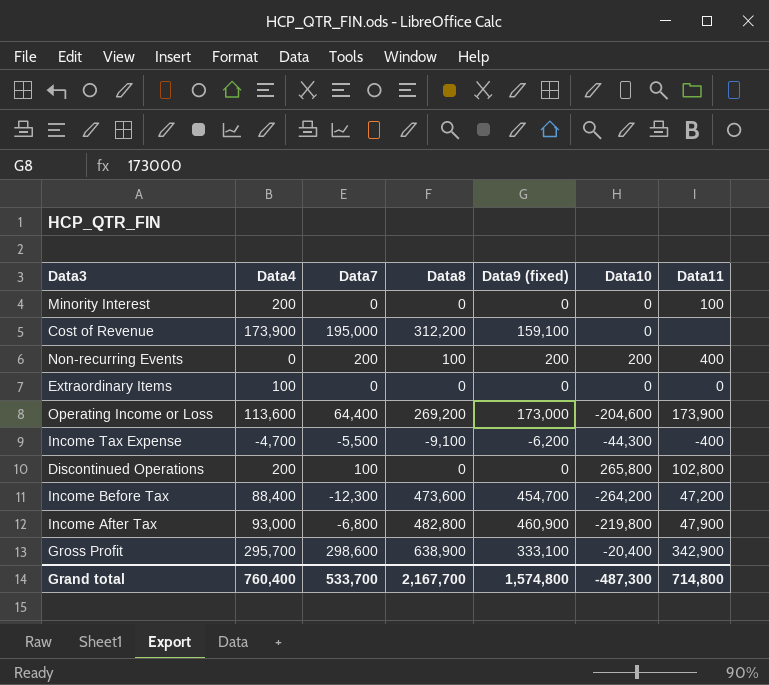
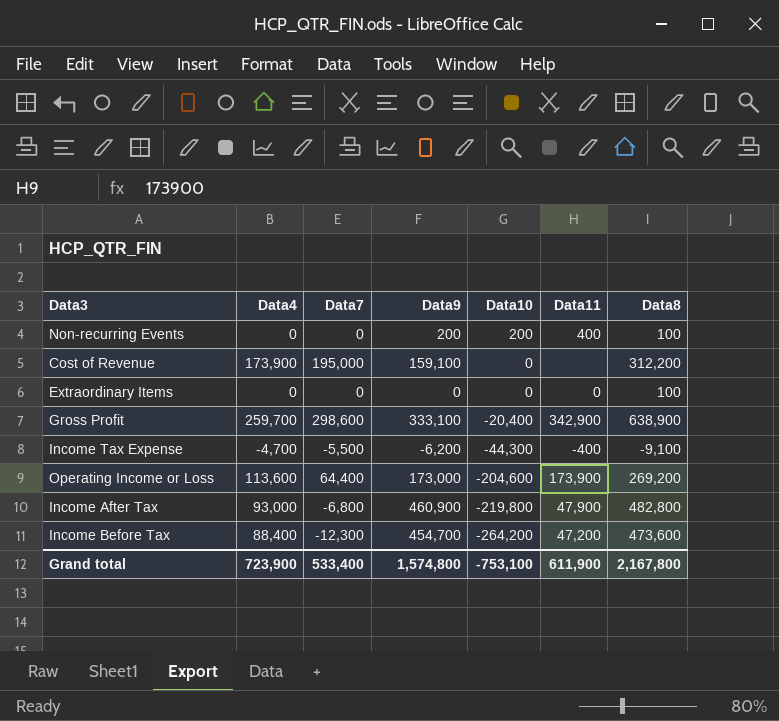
row order: none -> Data10 descending
column name: Data9 (fixed) -> Data9
column Data8 | position: 4 -> 7
row Minority Interest: 200 | 0 | 0 | 0 | 0 | 100 -> none
row Discontinued Operations: 200 | 100 | 0 | 0 | 265,800 | 102,800 -> none
Non-recurring Events | Data7: 200 -> 0
Extraordinary Items | Data4: 100 -> 0
Extraordinary Items | Data8: 0 -> 100
Gross Profit | Data4: 295,700 -> 259,700
Grand total | Data4: 760,400 -> 723,900
Grand total | Data7: 533,700 -> 533,400
Grand total | Data10: -487,300 -> -753,100
Grand total | Data11: 714,800 -> 611,900
Grand total | Data8: 2,167,700 -> 2,167,800

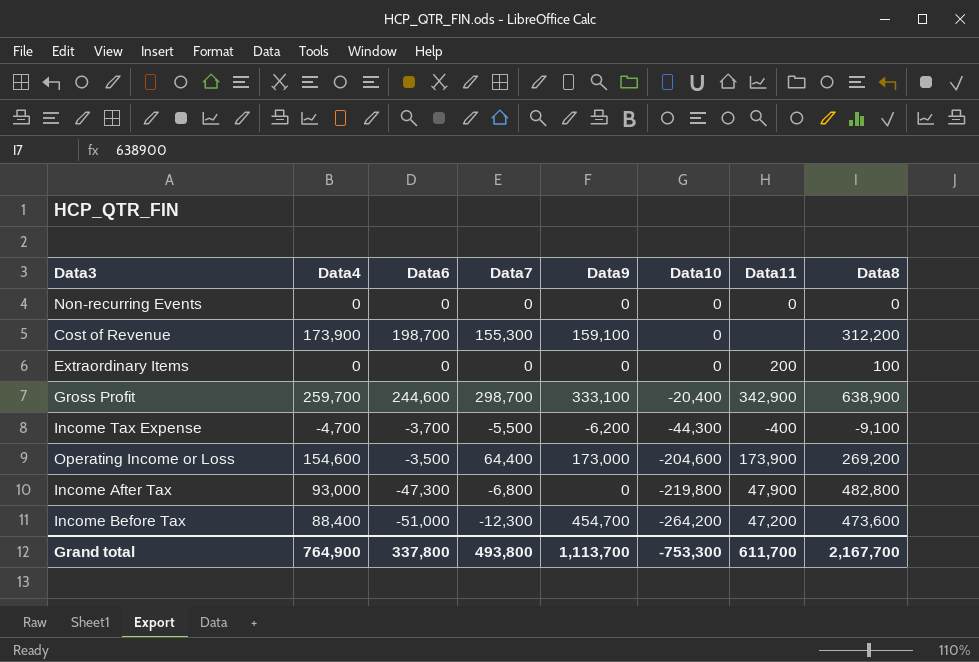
column Data6 | position: none -> 3
Non-recurring Events | Data9: 200 -> 0
Non-recurring Events | Data10: 200 -> 0
Non-recurring Events | Data11: 400 -> 0
Non-recurring Events | Data8: 100 -> 0
Cost of Revenue | Data7: 195,000 -> 155,300
Extraordinary Items | Data11: 0 -> 200
Gross Profit | Data7: 298,600 -> 298,700
Operating Income or Loss | Data4: 113,600 -> 154,600
Income After Tax | Data9: 460,900 -> 0
Grand total | Data4: 723,900 -> 764,900
Grand total | Data7: 533,400 -> 493,800
Grand total | Data9: 1,574,800 -> 1,113,700
Grand total | Data10: -753,100 -> -753,300
Grand total | Data11: 611,900 -> 611,700
Grand total | Data8: 2,167,800 -> 2,167,700

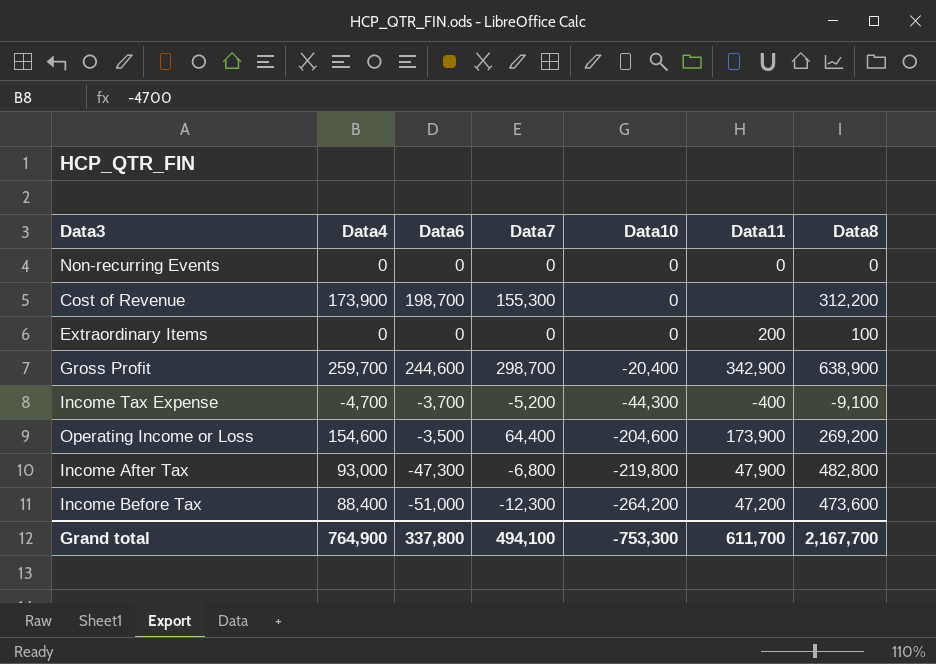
column Data9 | position: 5 -> none
Income Tax Expense | Data7: -5,500 -> -5,200
Grand total | Data7: 493,800 -> 494,100

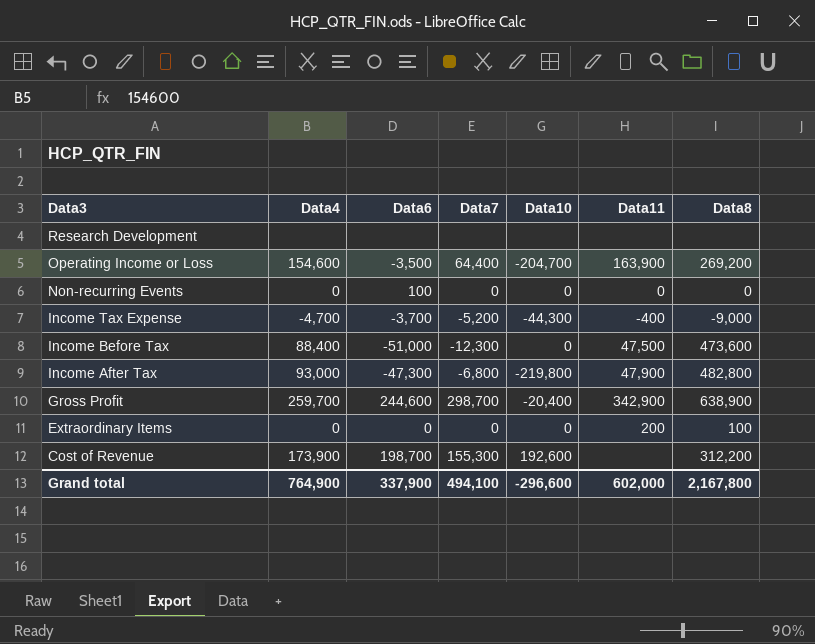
row order: Data10 descending -> Data3 descending
row Research Development: none -> none | none | none | none | none | none
Operating Income or Loss | Data10: -204,600 -> -204,700
Operating Income or Loss | Data11: 173,900 -> 163,900
Non-recurring Events | Data6: 0 -> 100
Income Tax Expense | Data8: -9,100 -> -9,000
Income Before Tax | Data10: -264,200 -> 0
Income Before Tax | Data11: 47,200 -> 47,500
Cost of Revenue | Data10: 0 -> 192,600
Grand total | Data6: 337,800 -> 337,900
Grand total | Data10: -753,300 -> -296,600
Grand total | Data11: 611,700 -> 602,000
Grand total | Data8: 2,167,700 -> 2,167,800

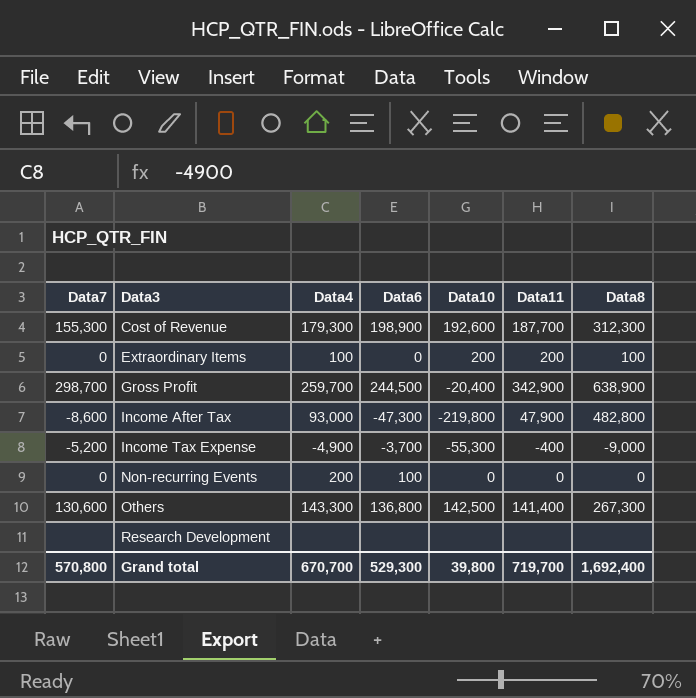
row order: Data3 descending -> Data3 ascending
column Data7 | position: 4 -> 1
row Operating Income or Loss: 154,600 | -3,500 | 64,400 | -204,700 | 163,900 | 269,200 -> none
row Income Before Tax: 88,400 | -51,000 | -12,300 | 0 | 47,500 | 473,600 -> none
Cost of Revenue | Data4: 173,900 -> 179,300
Cost of Revenue | Data6: 198,700 -> 198,900
Cost of Revenue | Data11: none -> 187,700
Cost of Revenue | Data8: 312,200 -> 312,300
Extraordinary Items | Data4: 0 -> 100
Extraordinary Items | Data10: 0 -> 200
Gross Profit | Data6: 244,600 -> 244,500
Income After Tax | Data7: -6,800 -> -8,600
Income Tax Expense | Data4: -4,700 -> -4,900
Income Tax Expense | Data10: -44,300 -> -55,300
Non-recurring Events | Data4: 0 -> 200
row Others: none -> 130,600 | 143,300 | 136,800 | 142,500 | 141,400 | 267,300
Grand total | Data7: 494,100 -> 570,800
Grand total | Data4: 764,900 -> 670,700
Grand total | Data6: 337,900 -> 529,300
Grand total | Data10: -296,600 -> 39,800
Grand total | Data11: 602,000 -> 719,700
Grand total | Data8: 2,167,800 -> 1,692,400

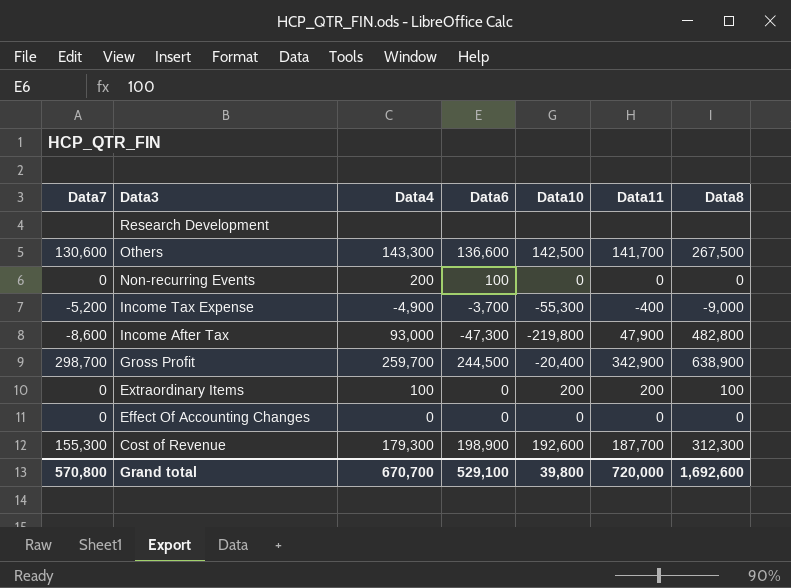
row order: Data3 ascending -> Data3 descending
Others | Data6: 136,800 -> 136,600
Others | Data11: 141,400 -> 141,700
Others | Data8: 267,300 -> 267,500
row Effect Of Accounting Changes: none -> 0 | 0 | 0 | 0 | 0 | 0
Grand total | Data6: 529,300 -> 529,100
Grand total | Data11: 719,700 -> 720,000
Grand total | Data8: 1,692,400 -> 1,692,600

